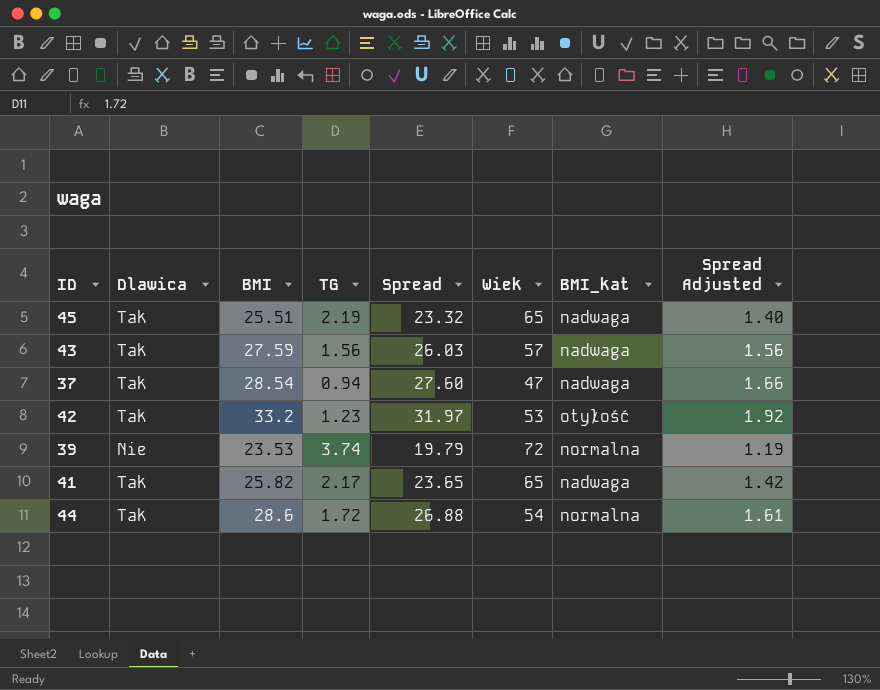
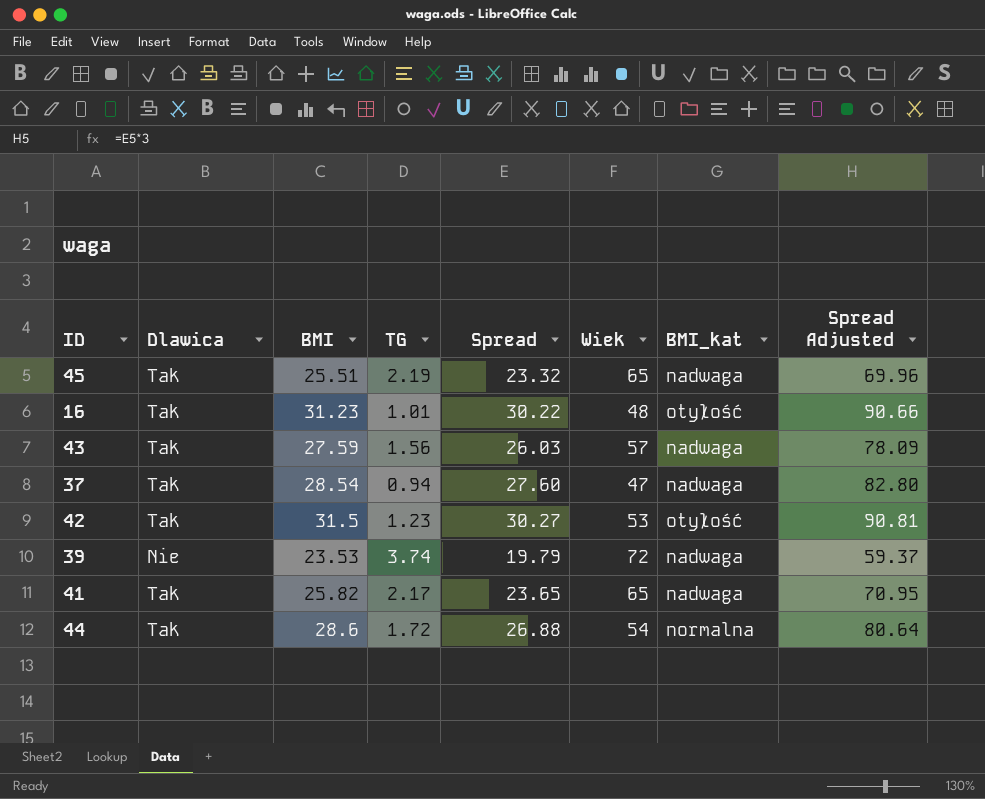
column Spread Adjusted | formula: [Spread] * 0.06 -> [Spread] * 3
row 16: none -> Tak | 31.23 | 1.01 | 30.22 | 48 | otyłość | 90.66
42 | BMI: 33.2 -> 31.5
42 | Spread: 31.97 -> 30.27
39 | BMI_kat: normalna -> nadwaga

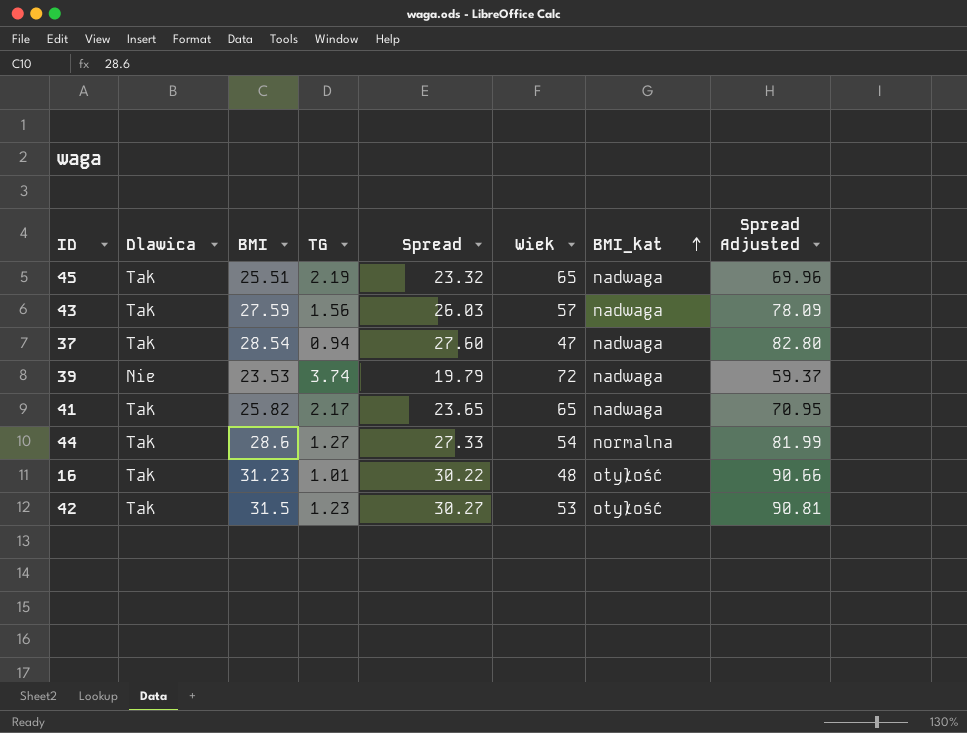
row order: none -> BMI_kat ascending
44 | TG: 1.72 -> 1.27
44 | Spread: 26.88 -> 27.33
44 | Spread Adjusted: 80.64 -> 81.99

